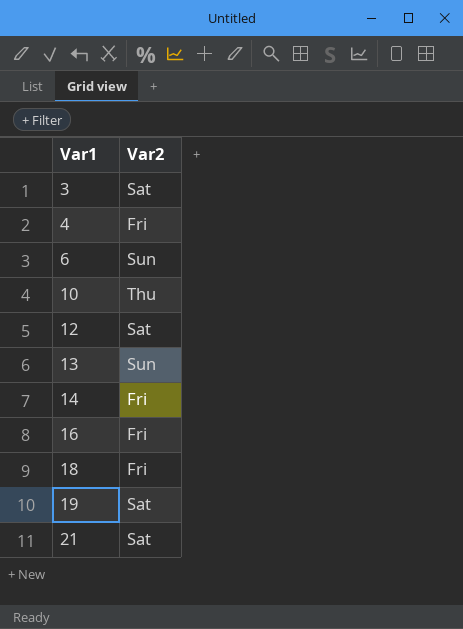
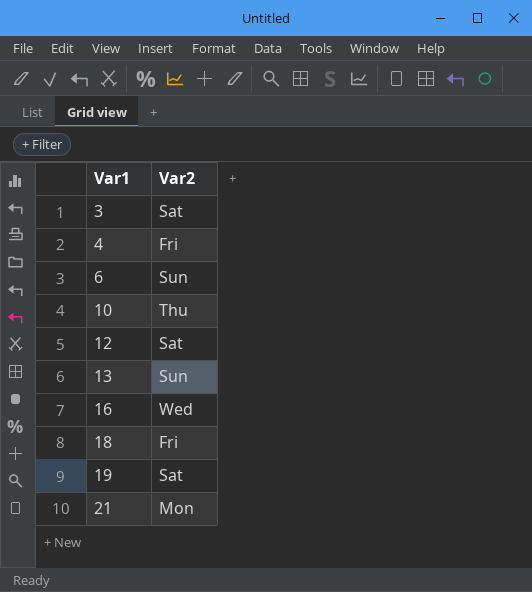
row 14: Fri -> none
16 | Var2: Fri -> Wed
21 | Var2: Sat -> Mon

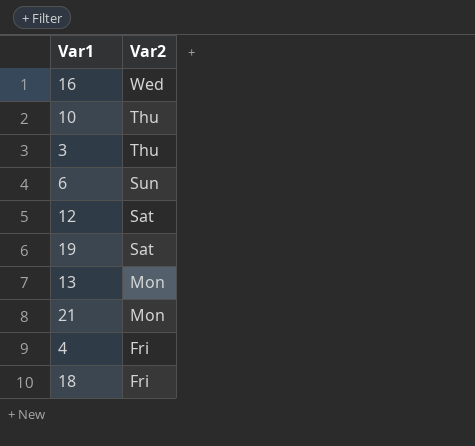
row order: Var1 ascending -> Var2 descending
3 | Var2: Sat -> Thu
13 | Var2: Sun -> Mon

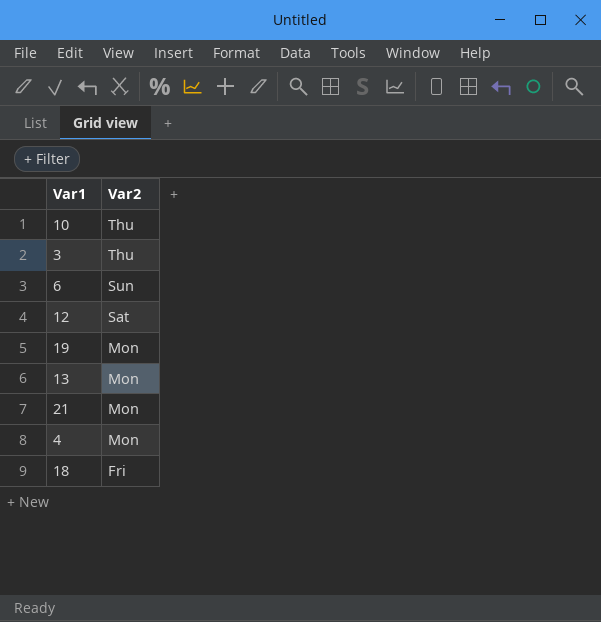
row 16: Wed -> none
19 | Var2: Sat -> Mon
4 | Var2: Fri -> Mon

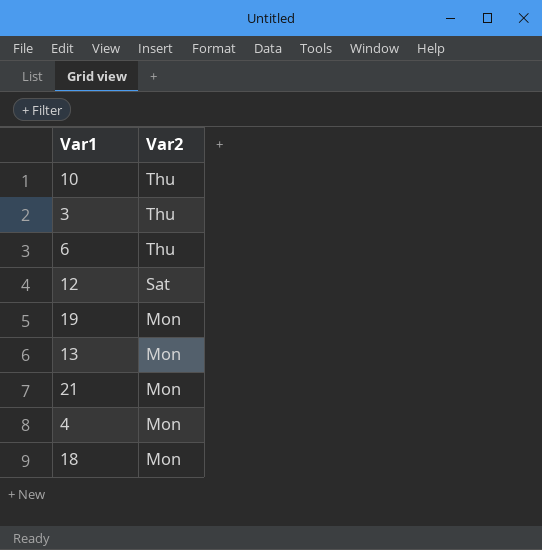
6 | Var2: Sun -> Thu
18 | Var2: Fri -> Mon

